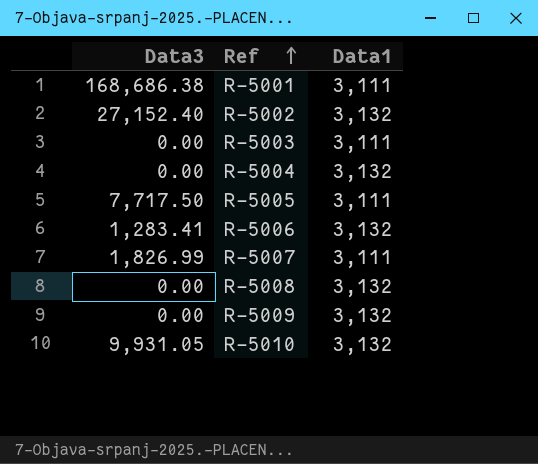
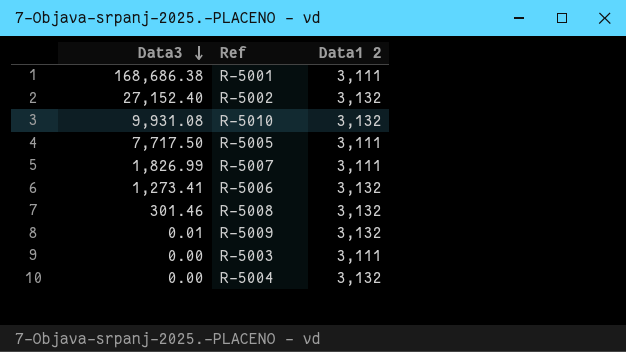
row order: Ref ascending -> Data3 descending
column name: Data1 -> Data1 2
R-5010 | Data3: 9,931.05 -> 9,931.08
R-5006 | Data3: 1,283.41 -> 1,273.41
R-5008 | Data3: 0.00 -> 301.46
R-5009 | Data3: 0.00 -> 0.01

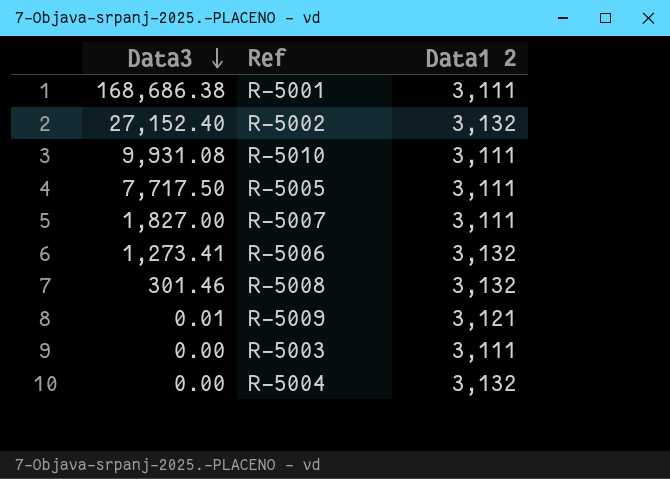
R-5010 | Data1 2: 3,132 -> 3,111
R-5007 | Data3: 1,826.99 -> 1,827.00
R-5009 | Data1 2: 3,132 -> 3,121

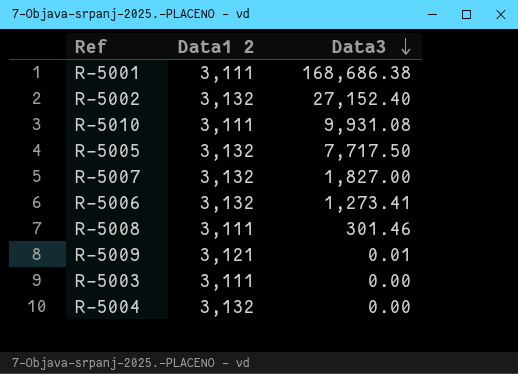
column Data3 | position: 1 -> 3
R-5005 | Data1 2: 3,111 -> 3,132
R-5007 | Data1 2: 3,111 -> 3,132
R-5008 | Data1 2: 3,132 -> 3,111

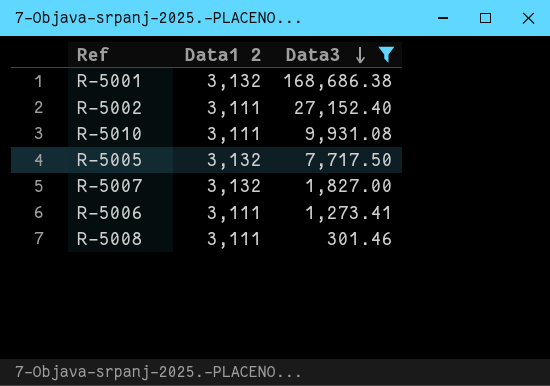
filter: none -> Data3 >= 301.46
R-5001 | Data1 2: 3,111 -> 3,132
R-5002 | Data1 2: 3,132 -> 3,111
R-5006 | Data1 2: 3,132 -> 3,111

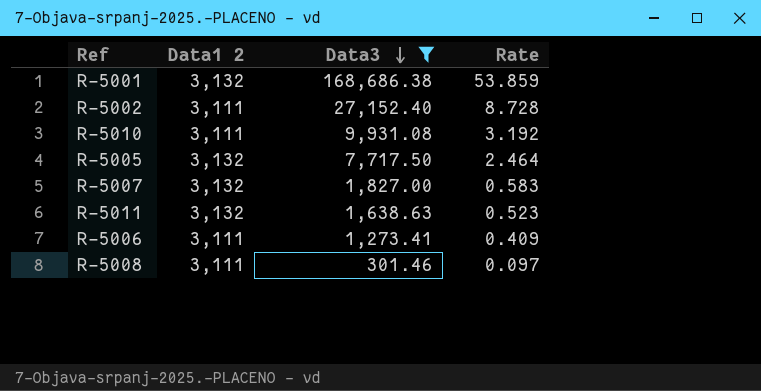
column Rate | formula: none -> [Data3] / [Data1 2]
row R-5011: none -> 3,132 | 1,638.63 | 0.523

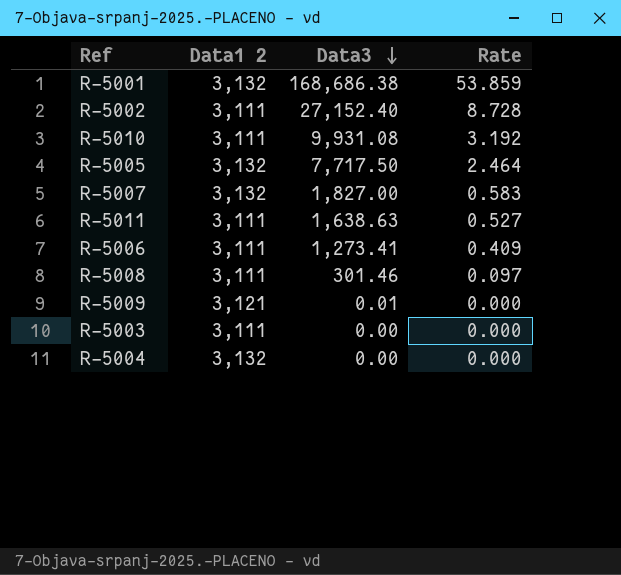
filter: Data3 >= 301.46 -> none
R-5011 | Data1 2: 3,132 -> 3,111
R-5011 | Rate: 0.523 -> 0.527

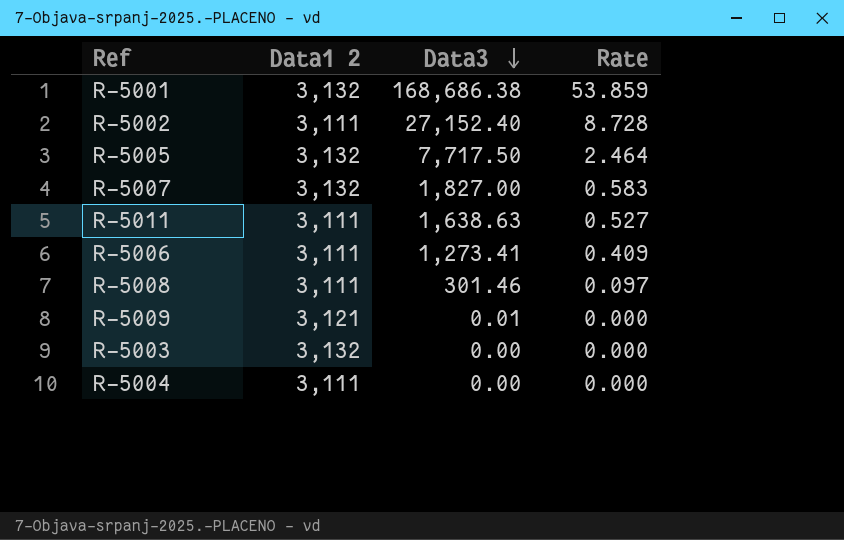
row R-5010: 3,111 | 9,931.08 | 3.192 -> none
R-5003 | Data1 2: 3,111 -> 3,132
R-5004 | Data1 2: 3,132 -> 3,111

